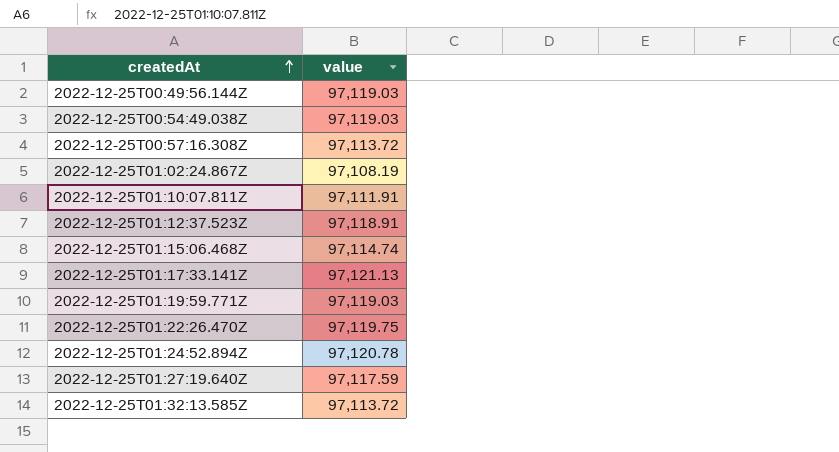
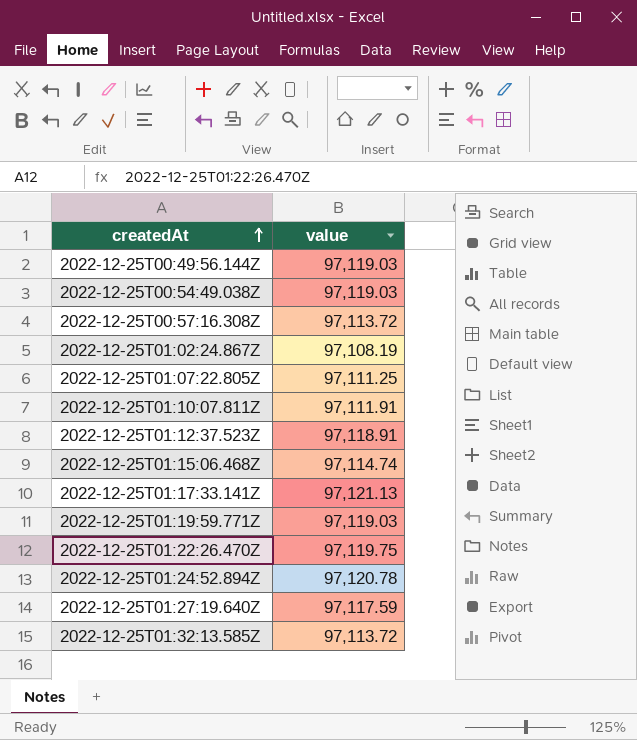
row 2022-12-25T01:07:22.805Z: none -> 97,111.25

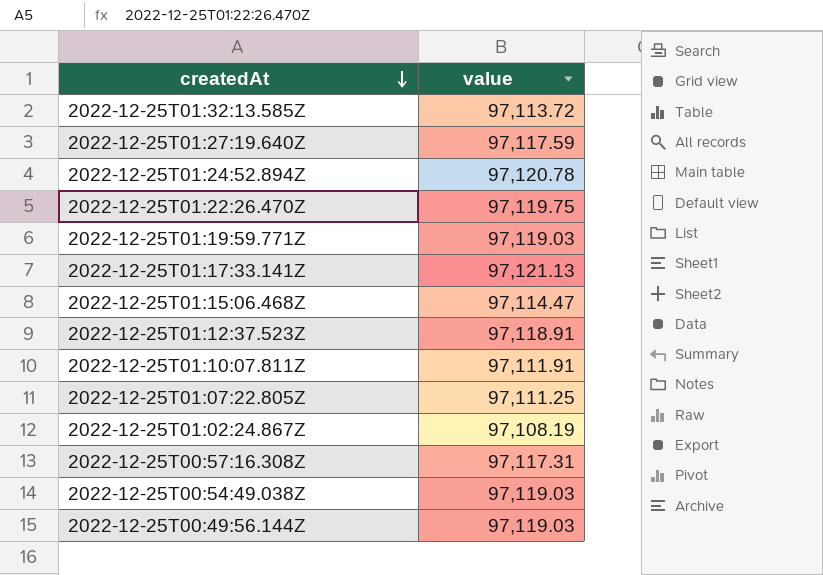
row order: createdAt ascending -> createdAt descending
2022-12-25T01:15:06.468Z | value: 97,114.74 -> 97,114.47
2022-12-25T00:57:16.308Z | value: 97,113.72 -> 97,117.31

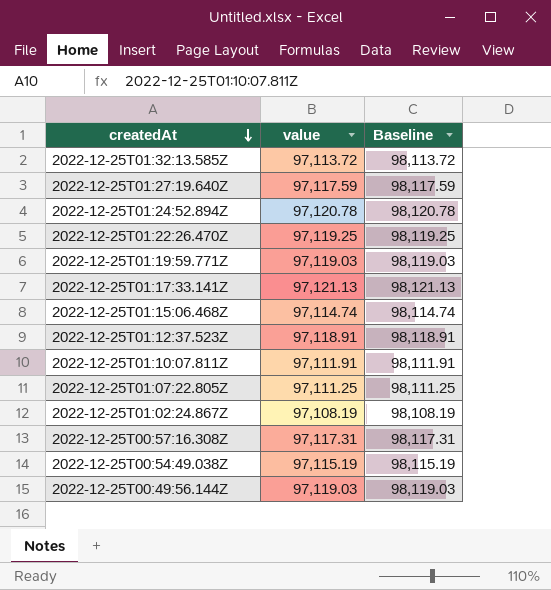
column Baseline | formula: none -> [value] + 1000
2022-12-25T01:22:26.470Z | value: 97,119.75 -> 97,119.25
2022-12-25T01:15:06.468Z | value: 97,114.47 -> 97,114.74
2022-12-25T00:54:49.038Z | value: 97,119.03 -> 97,115.19

